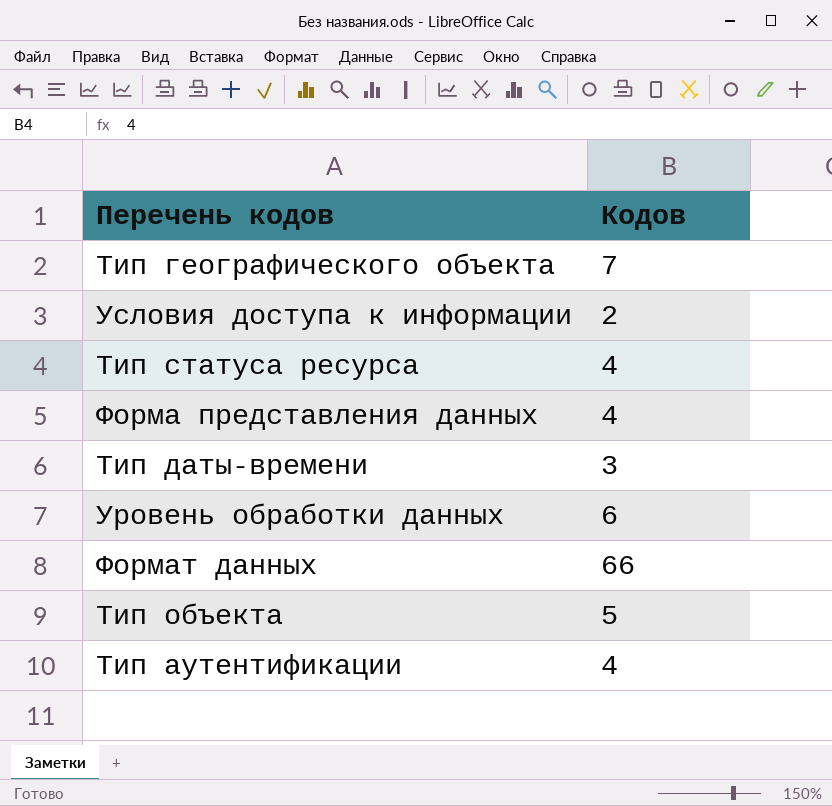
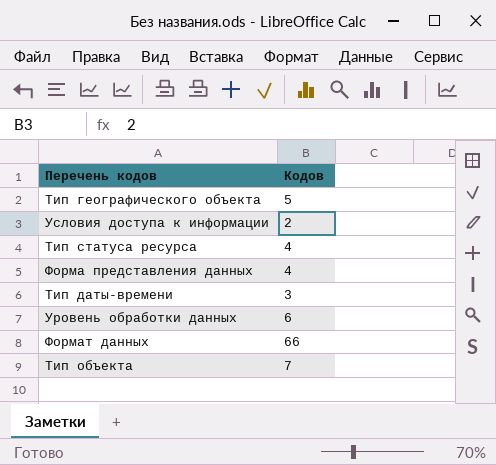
row Тип аутентификации: 4 -> none
Тип географического объекта | Кодов: 7 -> 5
Тип объекта | Кодов: 5 -> 7

